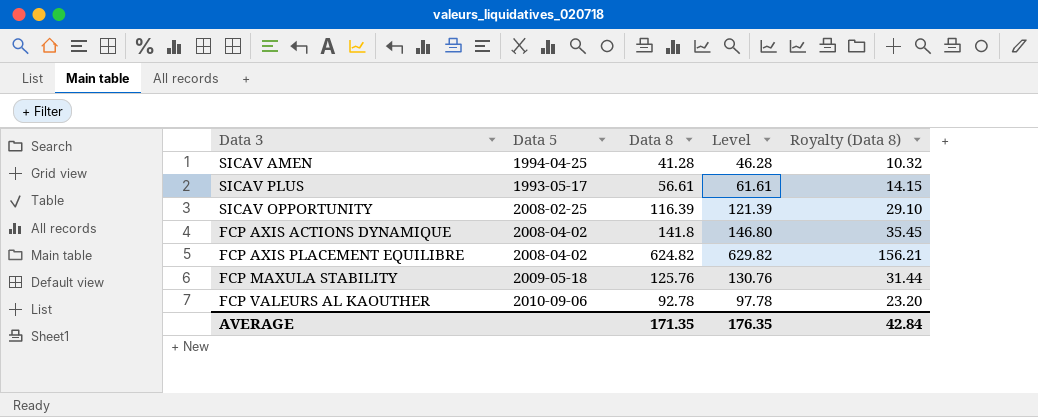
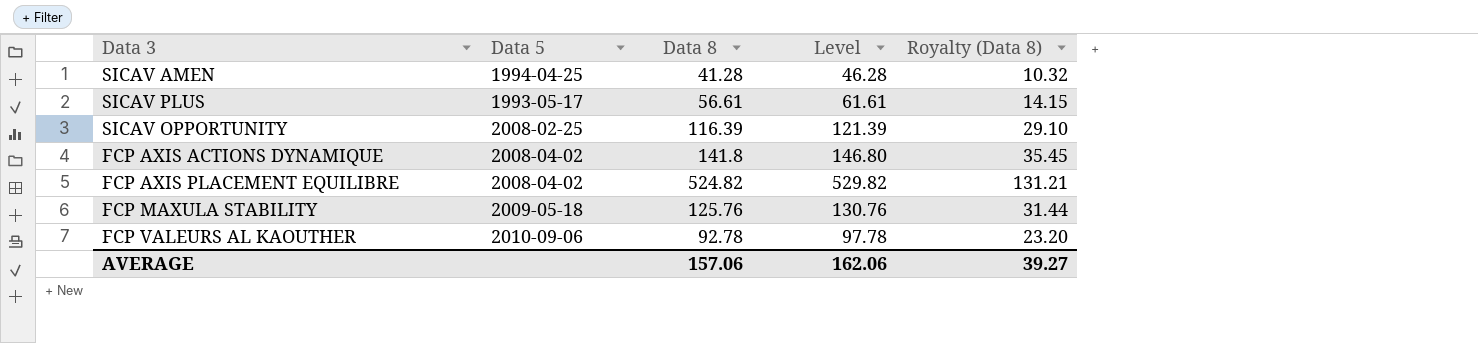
FCP AXIS PLACEMENT EQUILIBRE | Data 8: 624.82 -> 524.82
FCP AXIS PLACEMENT EQUILIBRE | Level: 629.82 -> 529.82
FCP AXIS PLACEMENT EQUILIBRE | Royalty (Data 8): 156.21 -> 131.21
AVERAGE | Data 8: 171.35 -> 157.06
AVERAGE | Level: 176.35 -> 162.06
AVERAGE | Royalty (Data 8): 42.84 -> 39.27

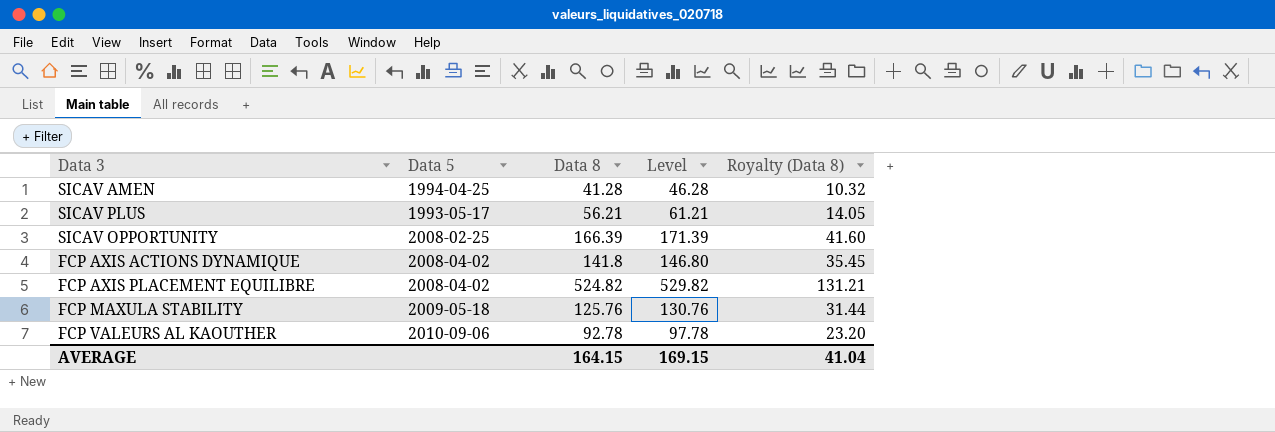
SICAV PLUS | Data 8: 56.61 -> 56.21
SICAV PLUS | Level: 61.61 -> 61.21
SICAV PLUS | Royalty (Data 8): 14.15 -> 14.05
SICAV OPPORTUNITY | Data 8: 116.39 -> 166.39
SICAV OPPORTUNITY | Level: 121.39 -> 171.39
SICAV OPPORTUNITY | Royalty (Data 8): 29.10 -> 41.60
AVERAGE | Data 8: 157.06 -> 164.15
AVERAGE | Level: 162.06 -> 169.15
AVERAGE | Royalty (Data 8): 39.27 -> 41.04

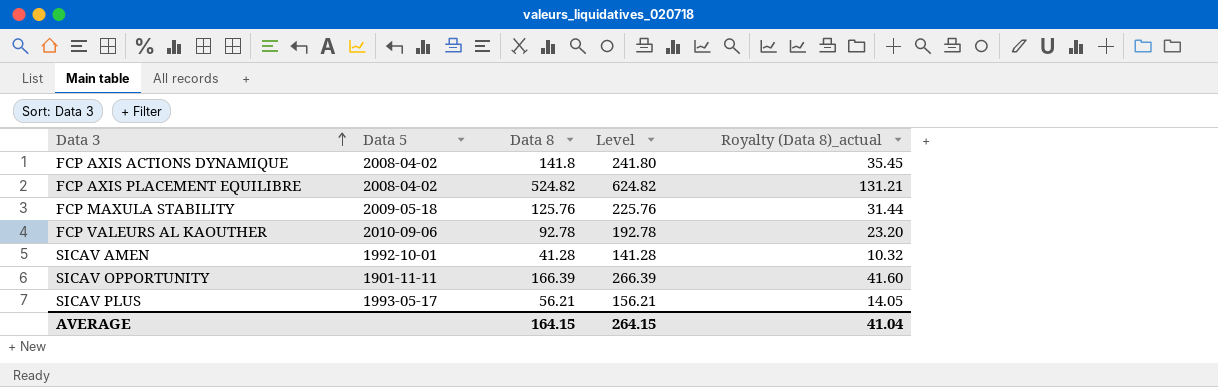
row order: none -> Data 3 ascending
column Level | formula: [Data 8] + 5 -> [Data 8] + 100
column name: Royalty (Data 8) -> Royalty (Data 8)_actual
SICAV AMEN | Data 5: 1994-04-25 -> 1992-10-01
SICAV OPPORTUNITY | Data 5: 2008-02-25 -> 1901-11-11
AVERAGE | Level: 169.15 -> 264.15

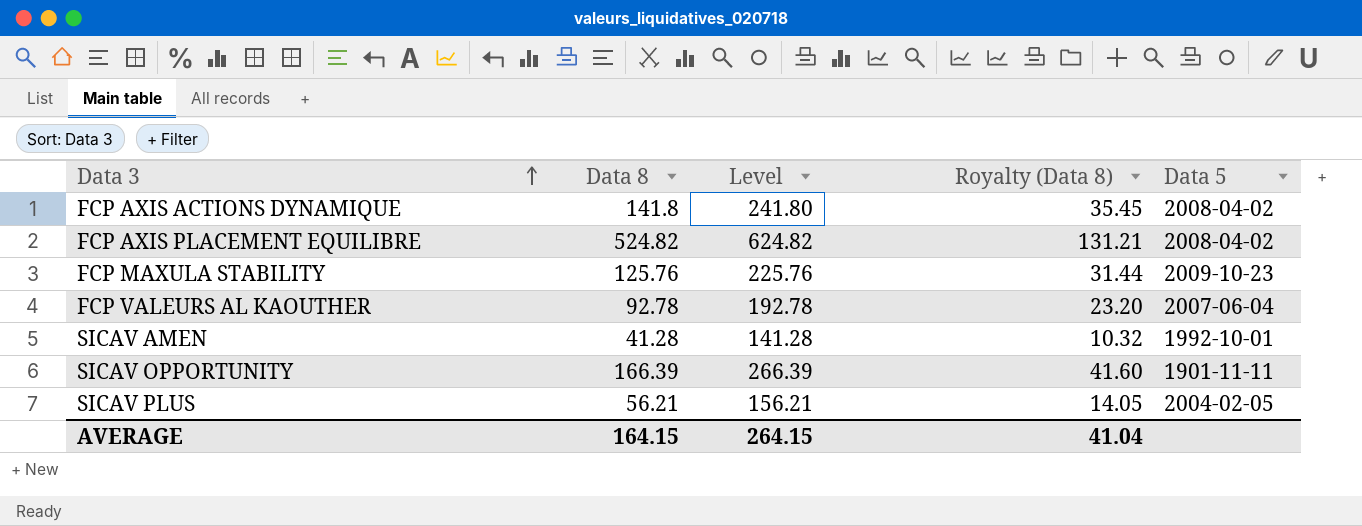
column name: Royalty (Data 8)_actual -> Royalty (Data 8)
column Data 5 | position: 2 -> 5
FCP MAXULA STABILITY | Data 5: 2009-05-18 -> 2009-10-23
FCP VALEURS AL KAOUTHER | Data 5: 2010-09-06 -> 2007-06-04
SICAV PLUS | Data 5: 1993-05-17 -> 2004-02-05

